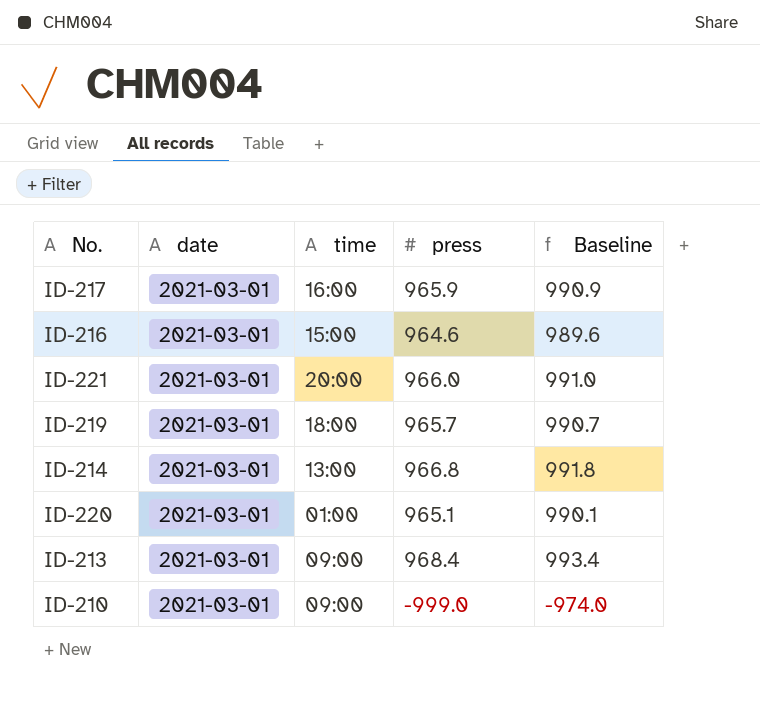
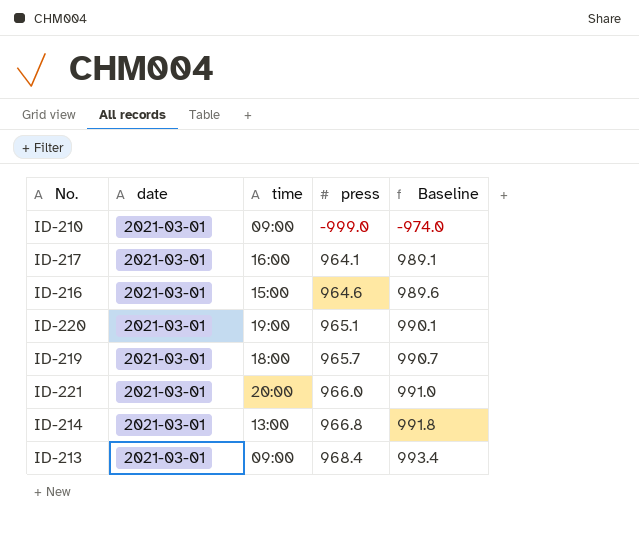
row order: none -> press ascending
ID-217 | press: 965.9 -> 964.1
ID-217 | Baseline: 990.9 -> 989.1
ID-220 | time: 01:00 -> 19:00

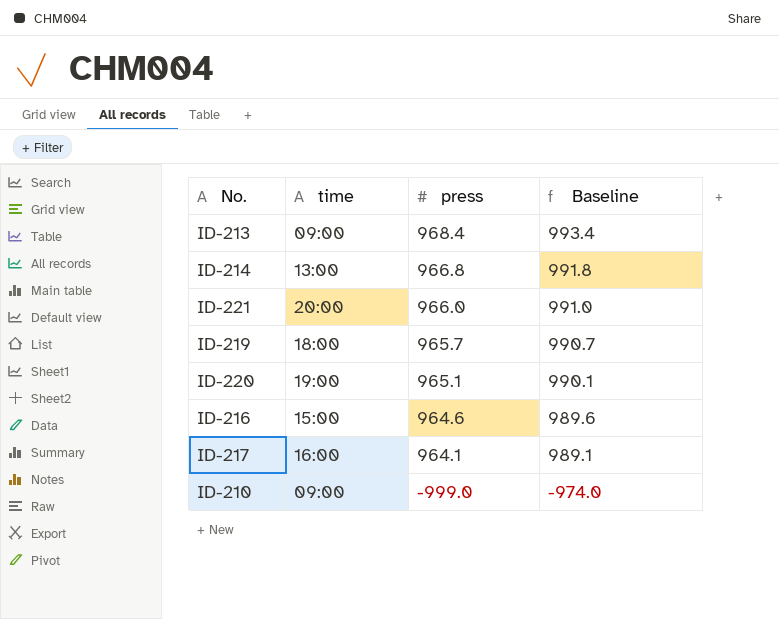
row order: press ascending -> press descending
column date | position: 2 -> none

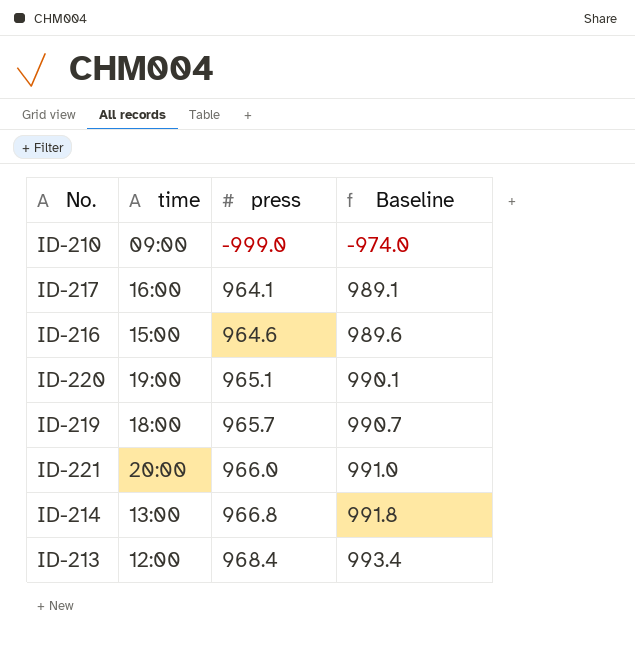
row order: press descending -> press ascending
ID-213 | time: 09:00 -> 12:00

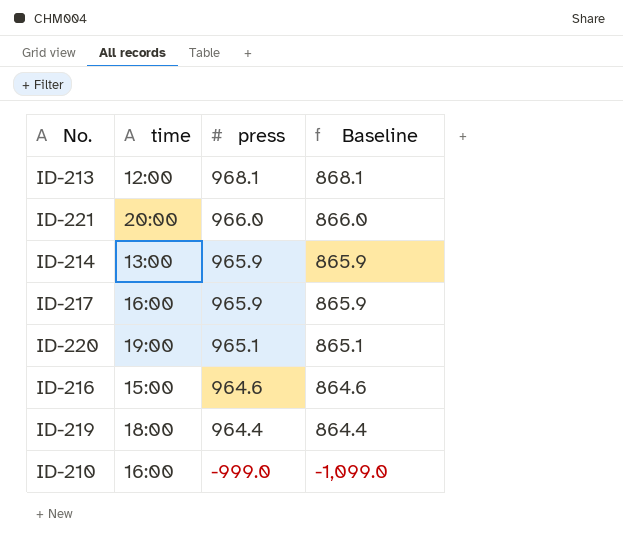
row order: press ascending -> press descending
column Baseline | formula: [press] + 25 -> [press] - 100
ID-213 | press: 968.4 -> 968.1
ID-214 | press: 966.8 -> 965.9
ID-217 | press: 964.1 -> 965.9
ID-219 | press: 965.7 -> 964.4
ID-210 | time: 09:00 -> 16:00

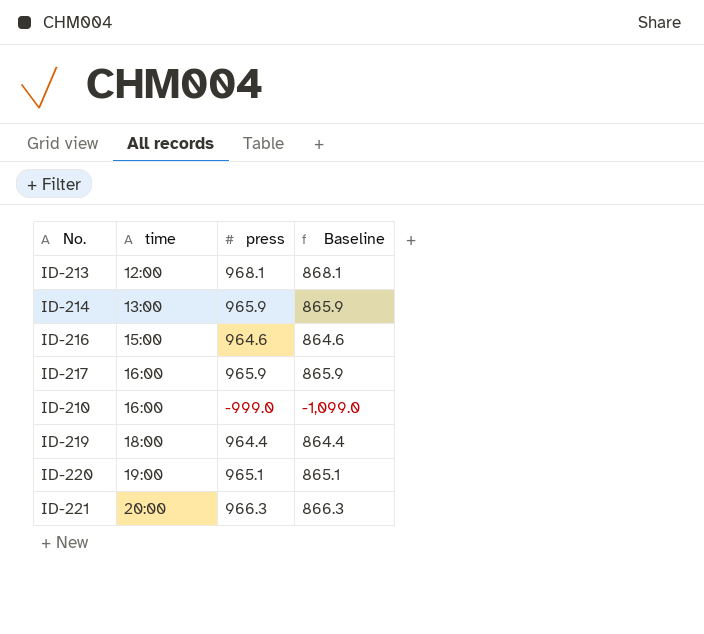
row order: press descending -> time ascending
ID-221 | press: 966.0 -> 966.3
ID-221 | Baseline: 866.0 -> 866.3

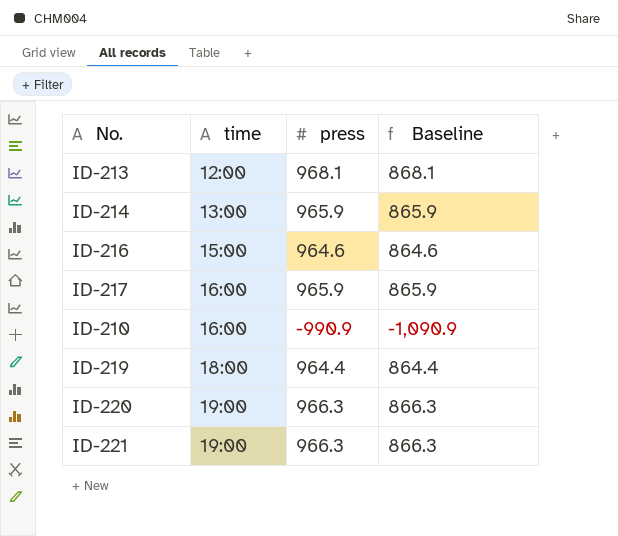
ID-210 | press: -999.0 -> -990.9
ID-210 | Baseline: -1,099.0 -> -1,090.9
ID-220 | press: 965.1 -> 966.3
ID-220 | Baseline: 865.1 -> 866.3
ID-221 | time: 20:00 -> 19:00

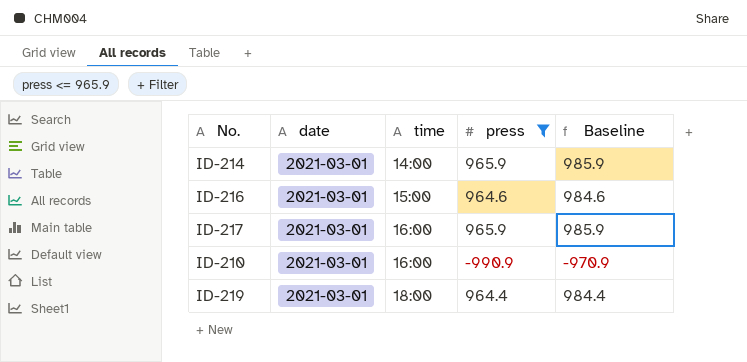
filter: none -> press <= 965.9
column date | position: none -> 2
column Baseline | formula: [press] - 100 -> [press] + 20
ID-214 | time: 13:00 -> 14:00

